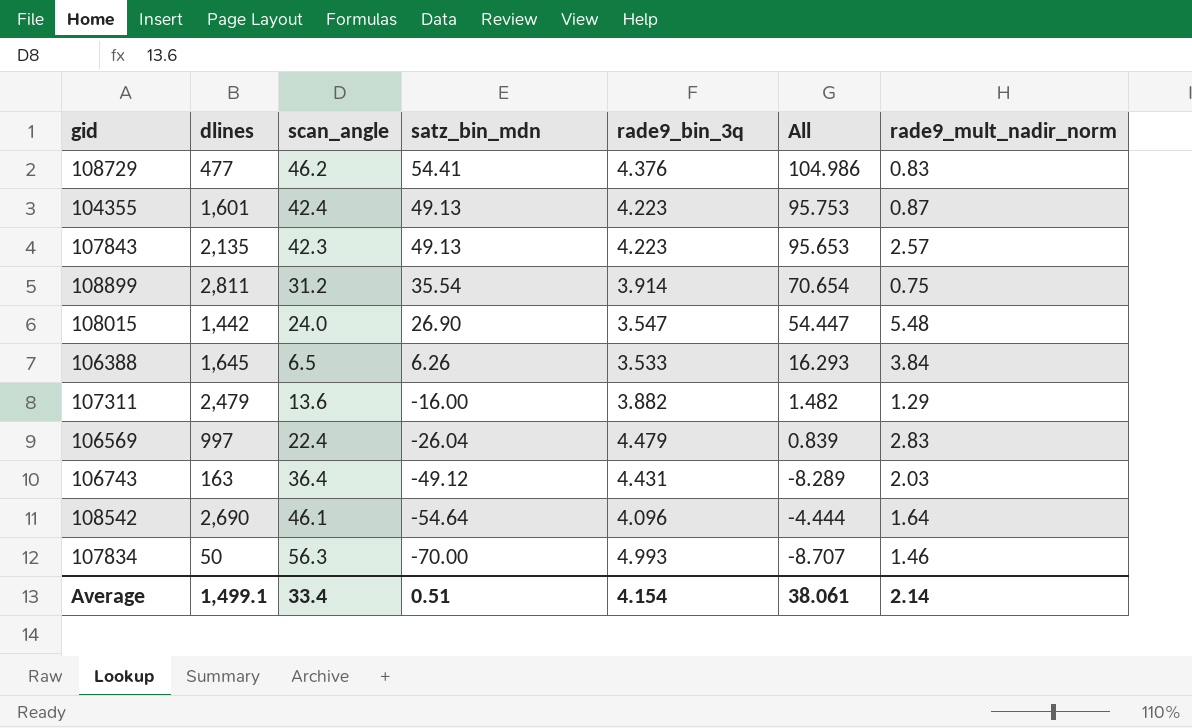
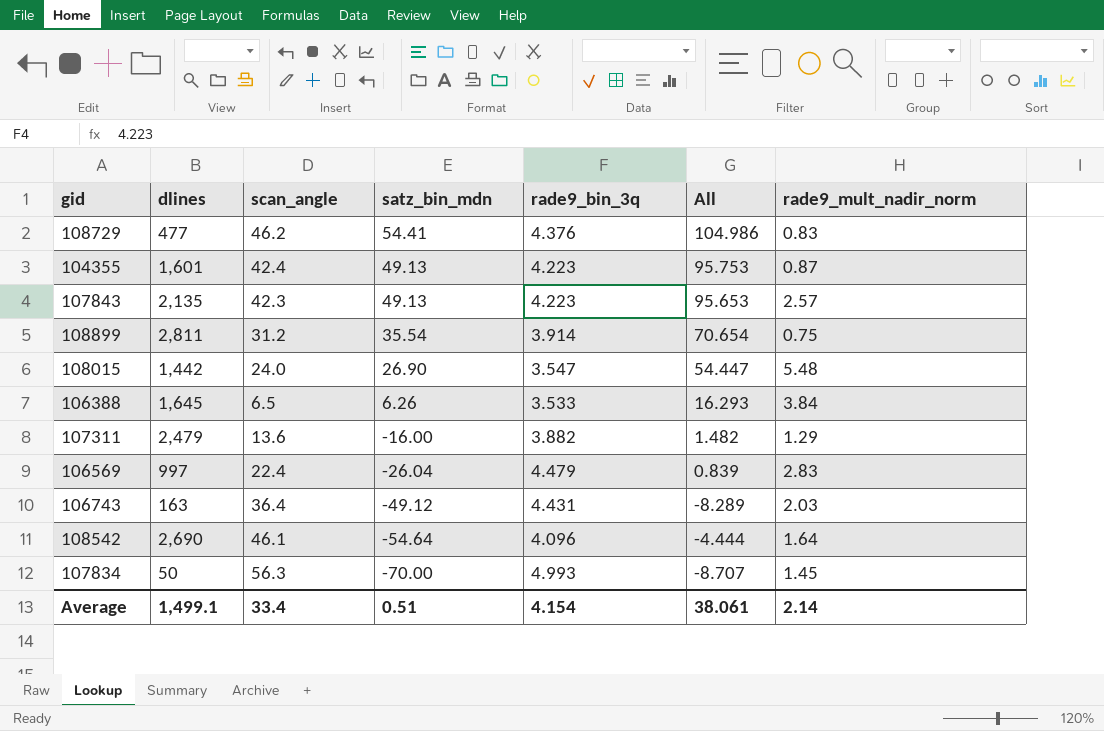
107834 | rade9_mult_nadir_norm: 1.46 -> 1.45

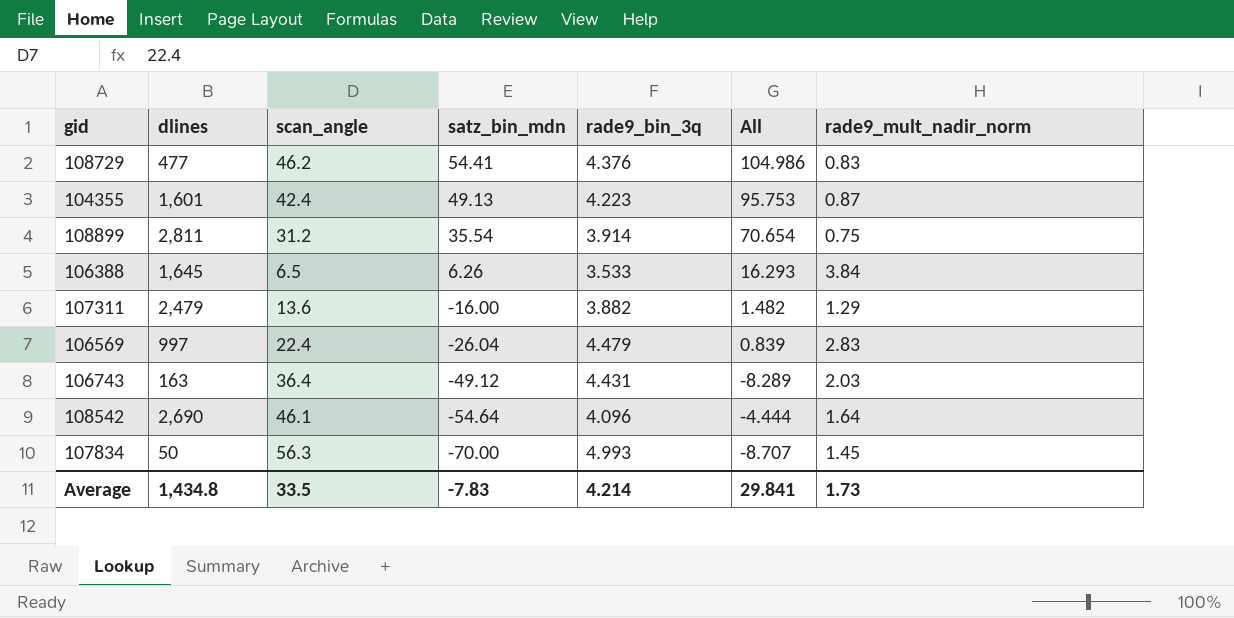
row 107843: 2,135 | 42.3 | 49.13 | 4.223 | 95.653 | 2.57 -> none
row 108015: 1,442 | 24.0 | 26.90 | 3.547 | 54.447 | 5.48 -> none
Average | dlines: 1,499.1 -> 1,434.8
Average | scan_angle: 33.4 -> 33.5
Average | satz_bin_mdn: 0.51 -> -7.83
Average | rade9_bin_3q: 4.154 -> 4.214
Average | All: 38.061 -> 29.841
Average | rade9_mult_nadir_norm: 2.14 -> 1.73

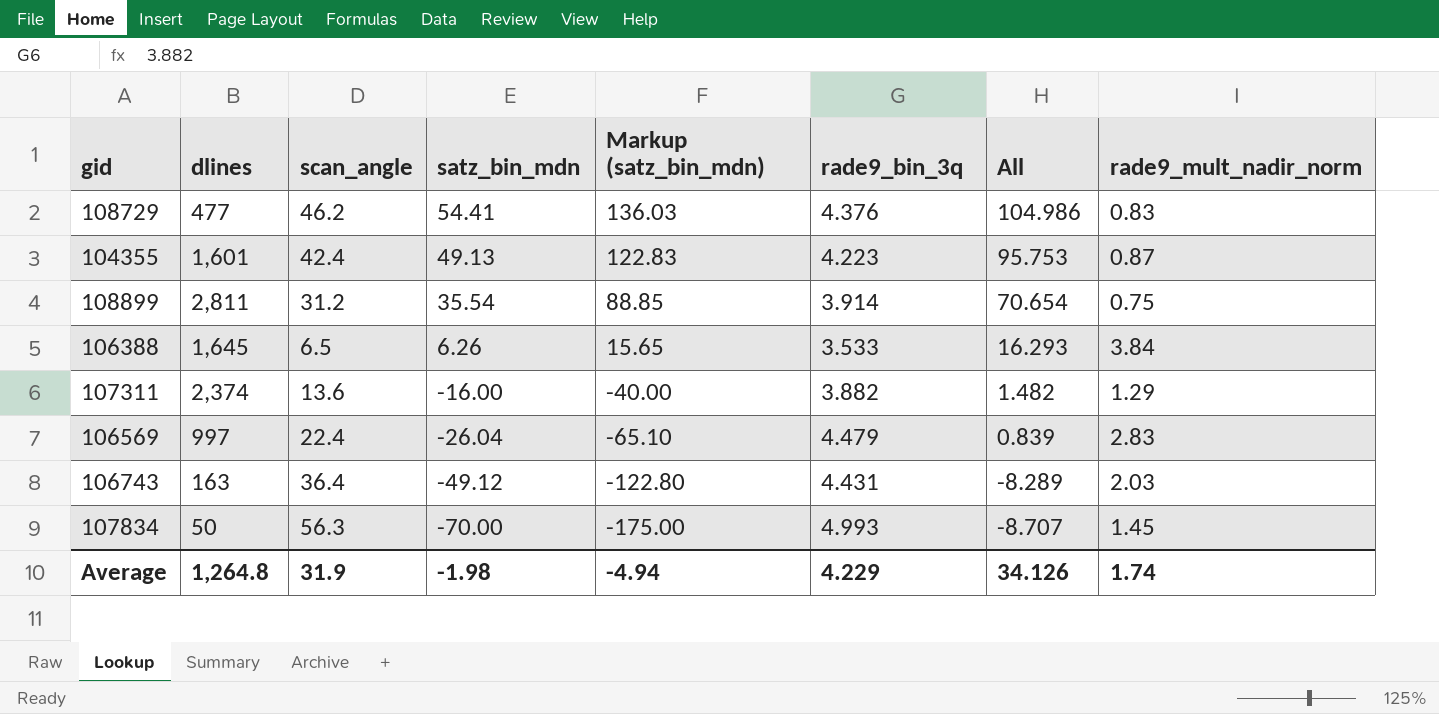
column Markup (satz_bin_mdn) | formula: none -> [satz_bin_mdn] * 2.5
row 108542: 2,690 | 46.1 | -54.64 | 4.096 | -4.444 | 1.64 -> none
107311 | dlines: 2,479 -> 2,374
Average | dlines: 1,434.8 -> 1,264.8
Average | scan_angle: 33.5 -> 31.9
Average | satz_bin_mdn: -7.83 -> -1.98
Average | rade9_bin_3q: 4.214 -> 4.229
Average | All: 29.841 -> 34.126
Average | rade9_mult_nadir_norm: 1.73 -> 1.74

